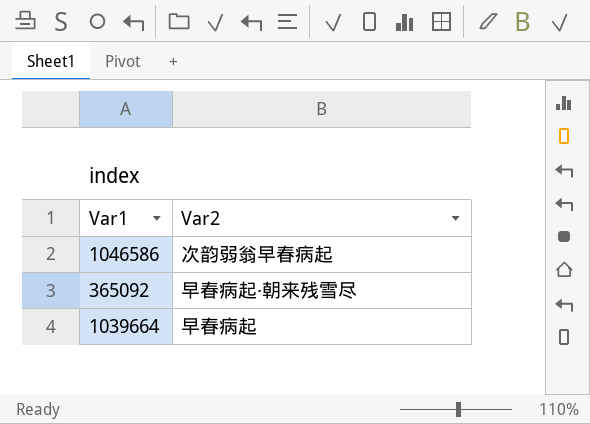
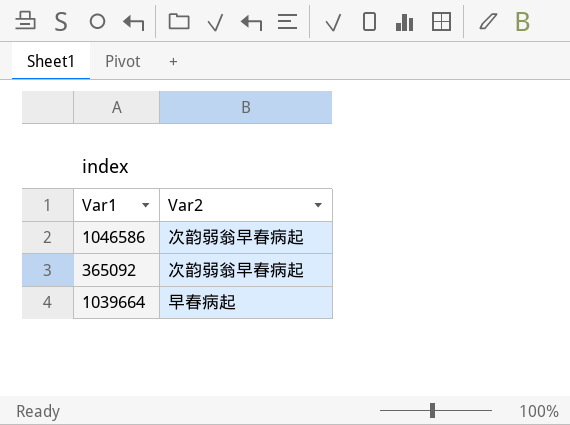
365092 | Var2: 早春病起·朝来残雪尽 -> 次韵弱翁早春病起

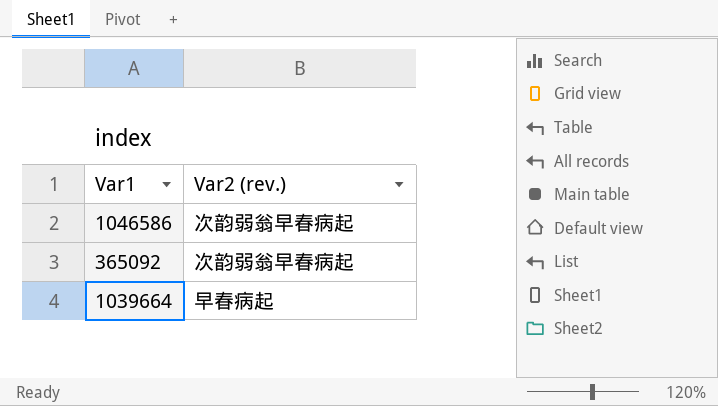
column name: Var2 -> Var2 (rev.)

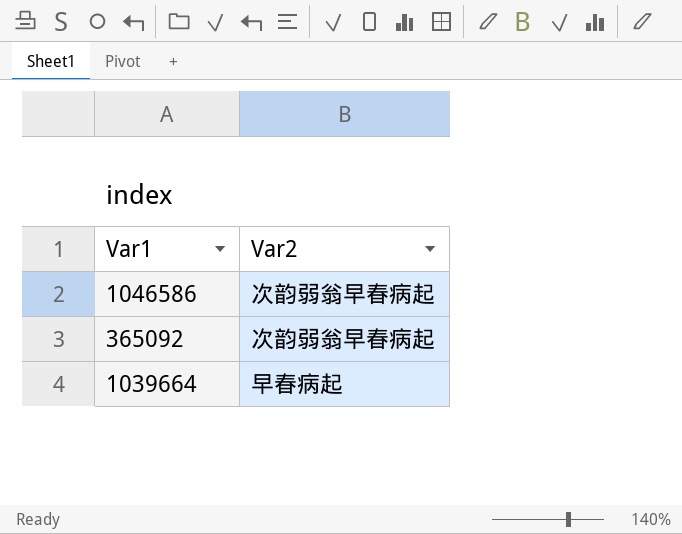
column name: Var2 (rev.) -> Var2

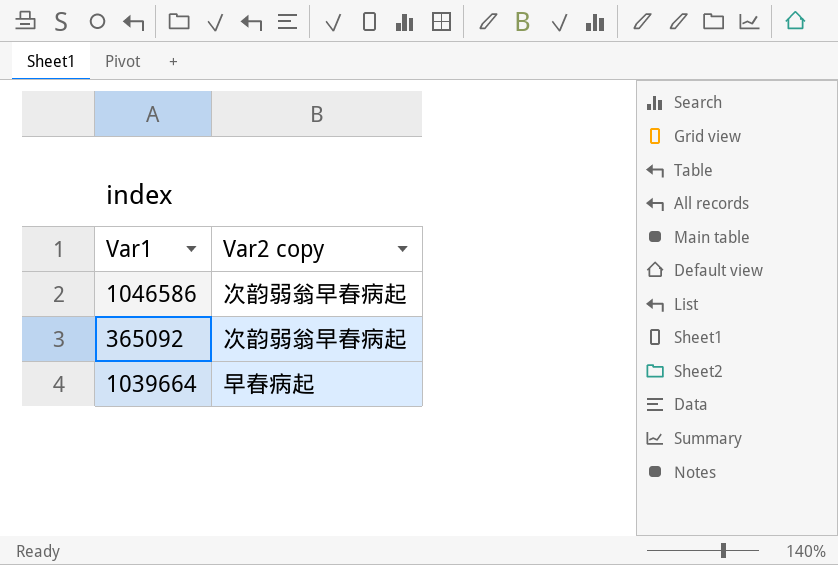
column name: Var2 -> Var2 copy

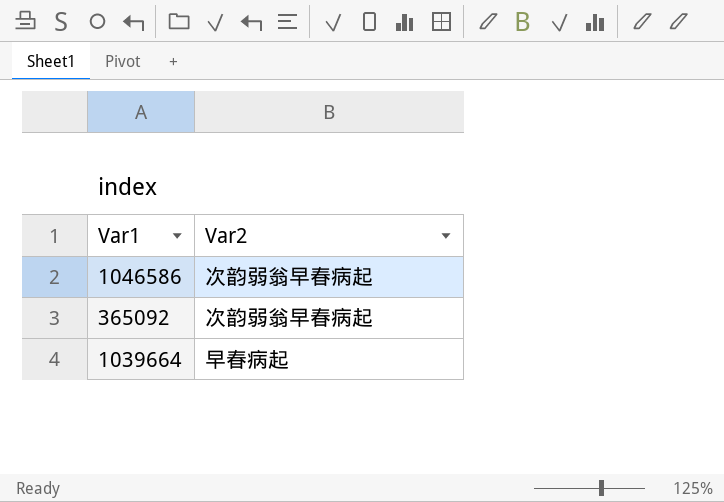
column name: Var2 copy -> Var2

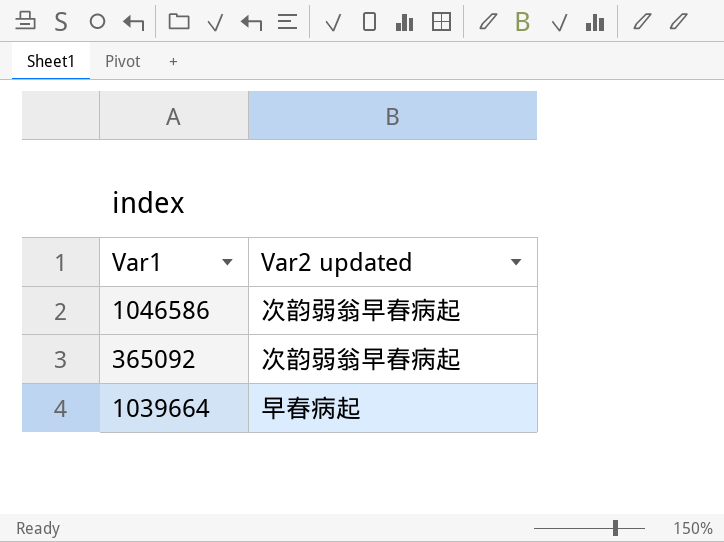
column name: Var2 -> Var2 updated

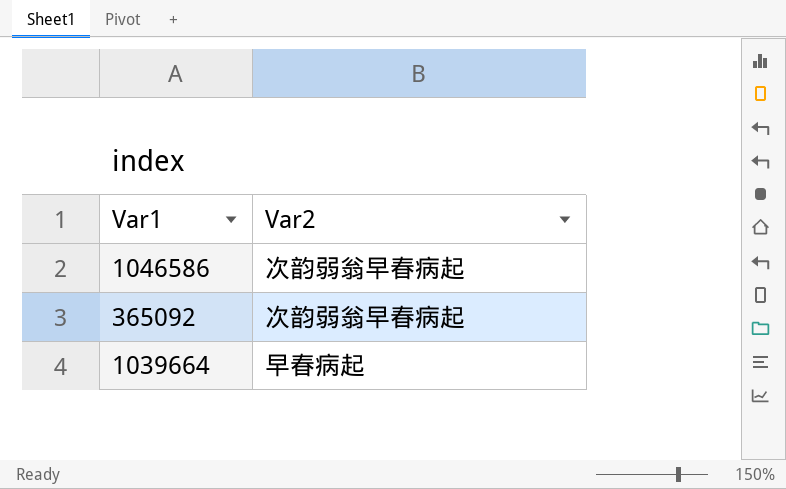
column name: Var2 updated -> Var2

